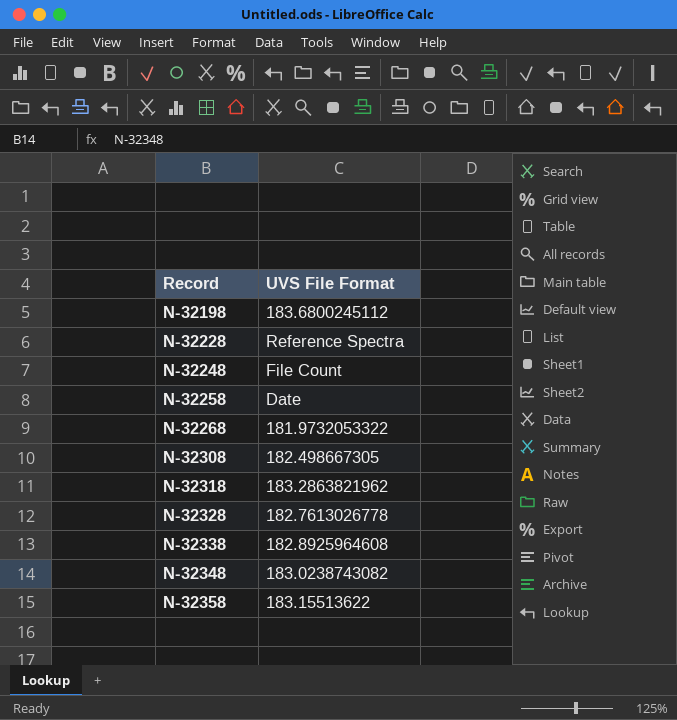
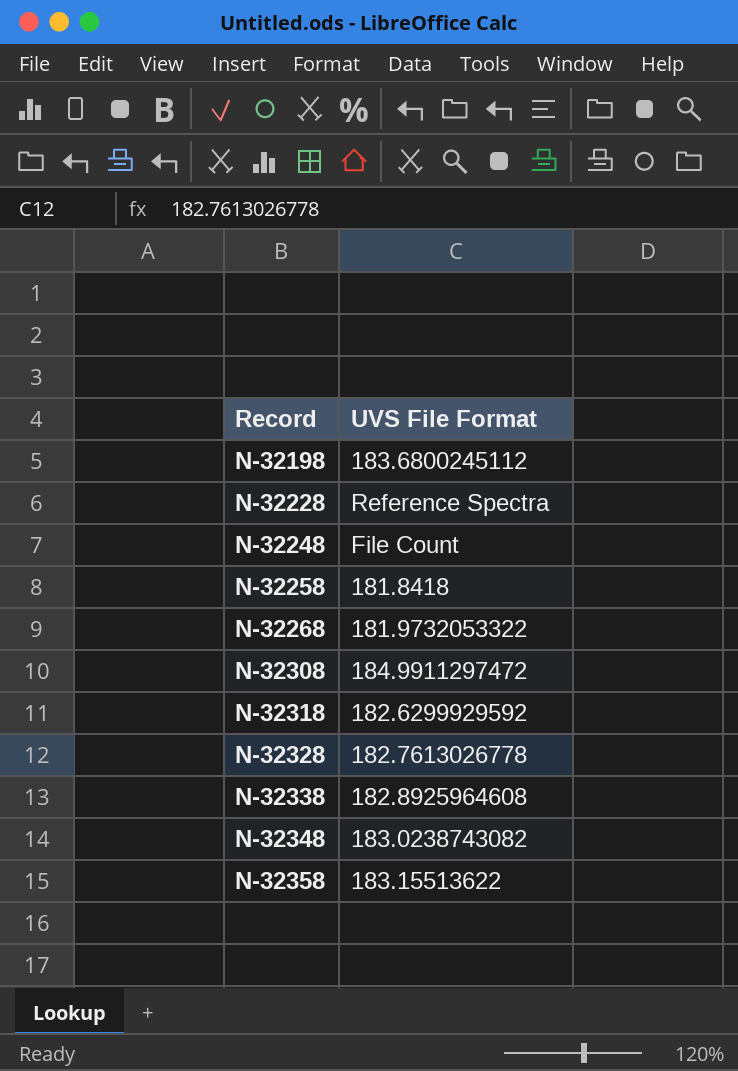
N-32258 | UVS File Format: Date -> 181.8418
N-32308 | UVS File Format: 182.498667305 -> 184.9911297472
N-32318 | UVS File Format: 183.2863821962 -> 182.6299929592

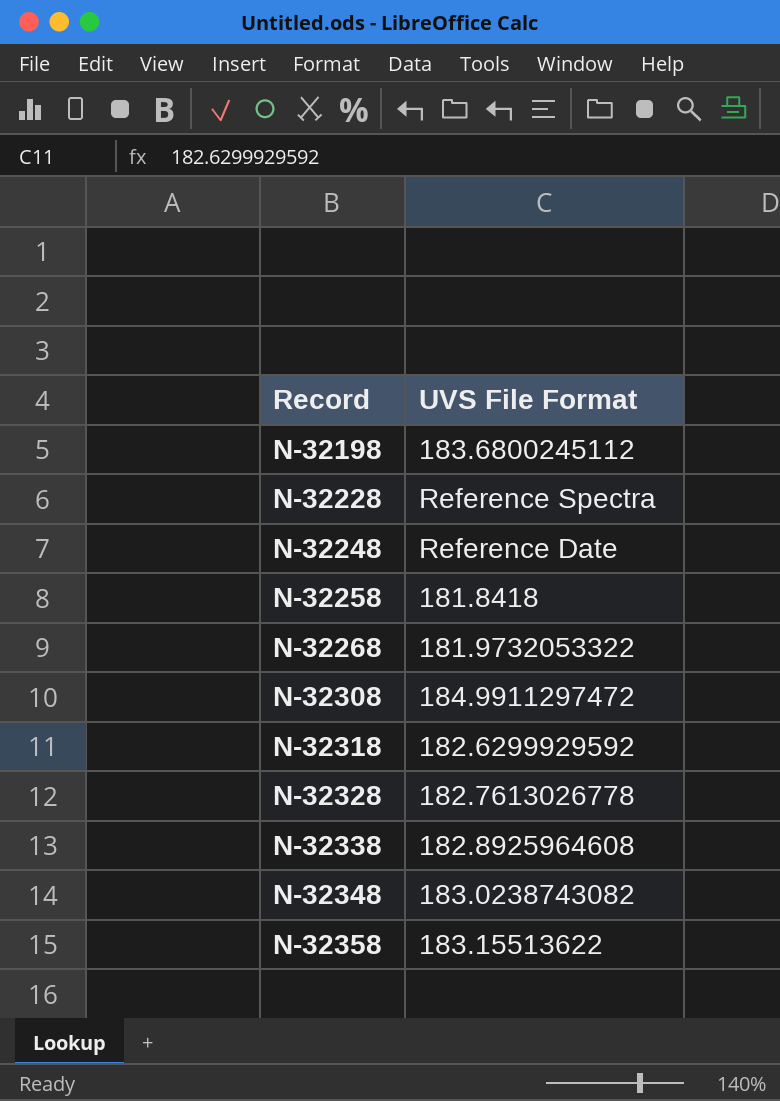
N-32248 | UVS File Format: File Count -> Reference Date

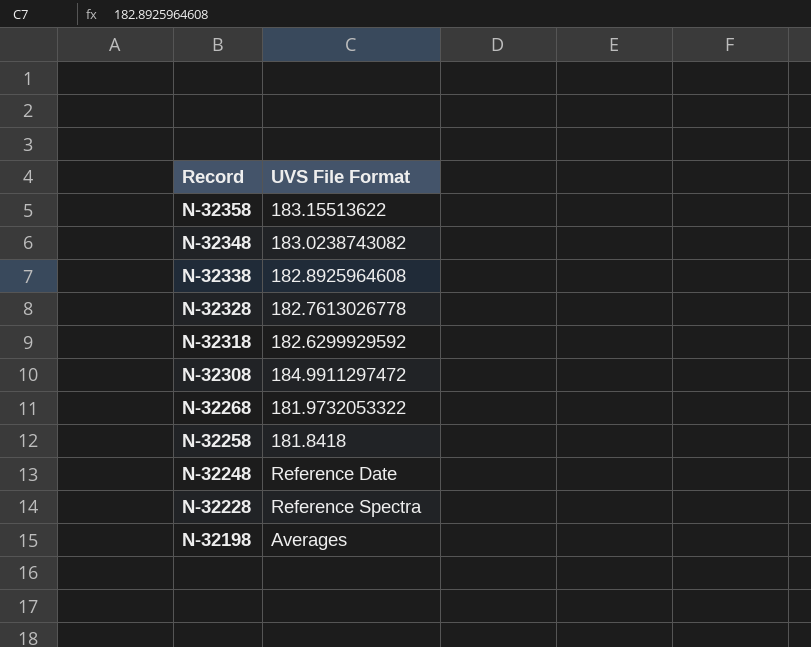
row order: Record ascending -> Record descending
N-32198 | UVS File Format: 183.6800245112 -> Averages

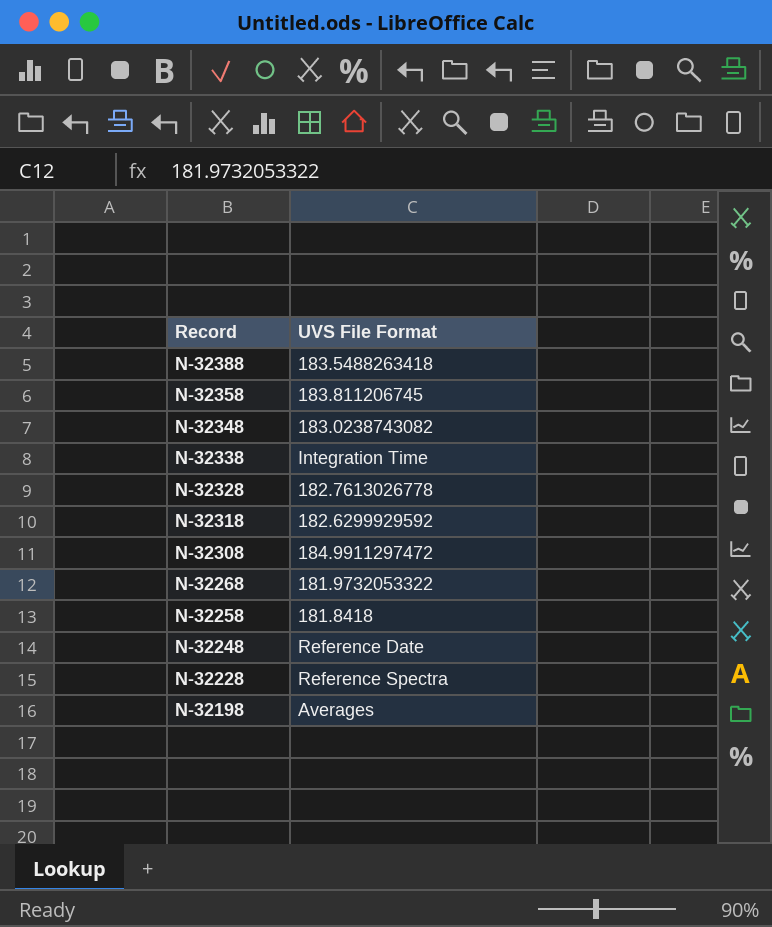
row N-32388: none -> 183.5488263418
N-32358 | UVS File Format: 183.15513622 -> 183.811206745
N-32338 | UVS File Format: 182.8925964608 -> Integration Time

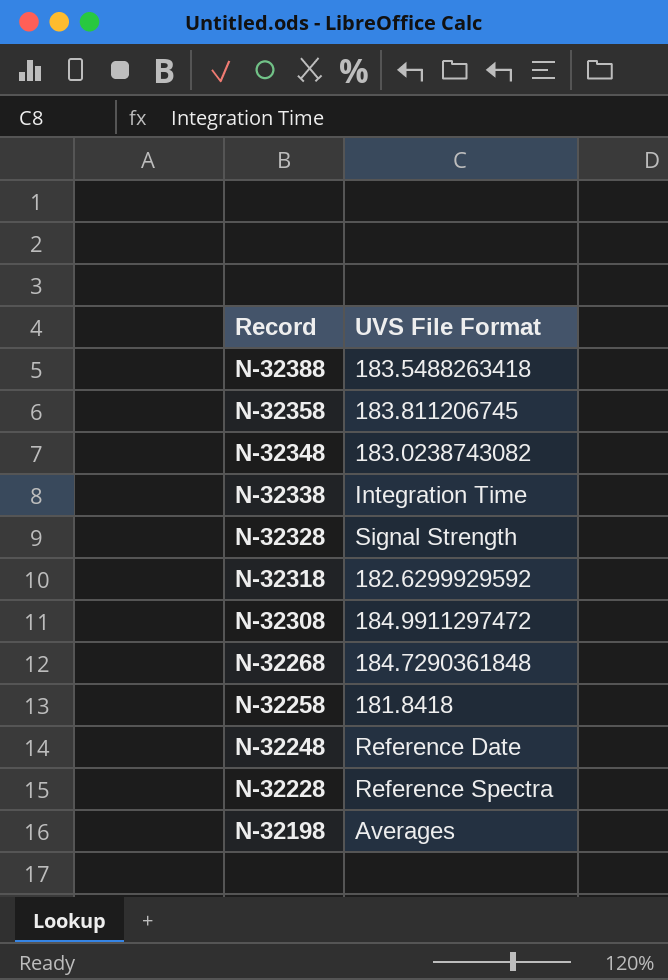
N-32328 | UVS File Format: 182.7613026778 -> Signal Strength
N-32268 | UVS File Format: 181.9732053322 -> 184.7290361848

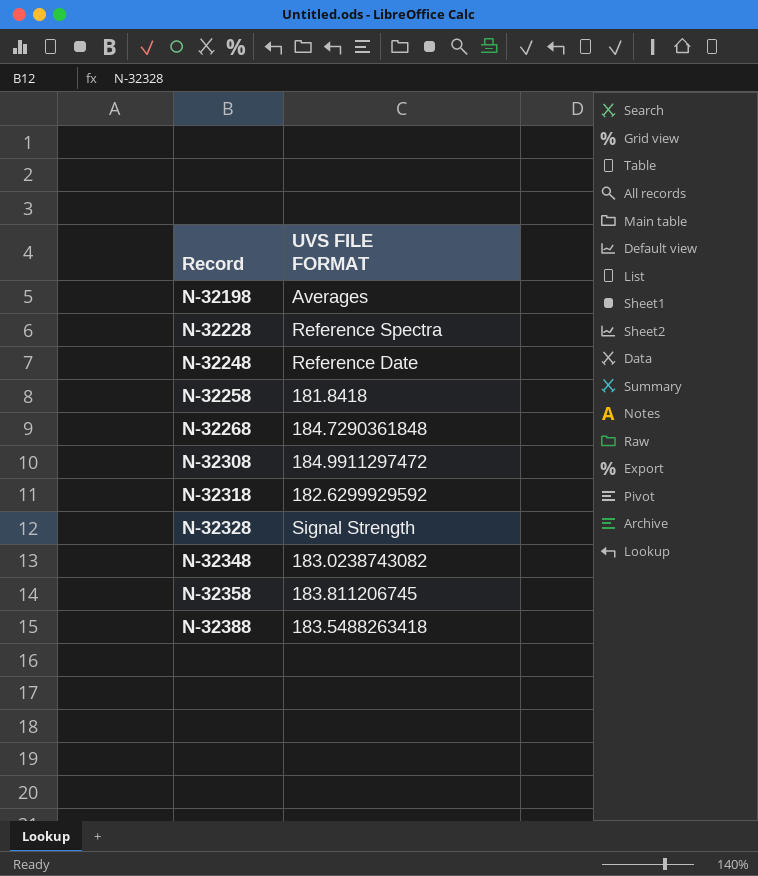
row order: Record descending -> Record ascending
column name: UVS File Format -> UVS FILE FORMAT
row N-32338: Integration Time -> none

